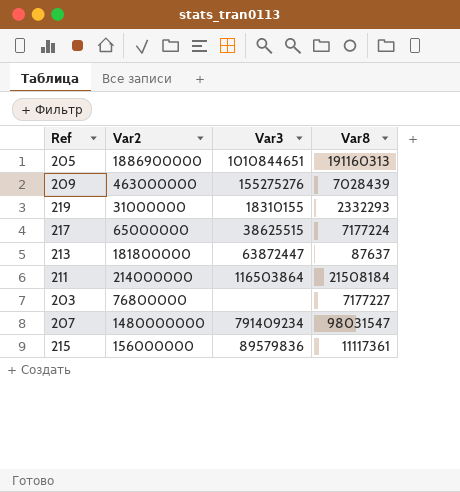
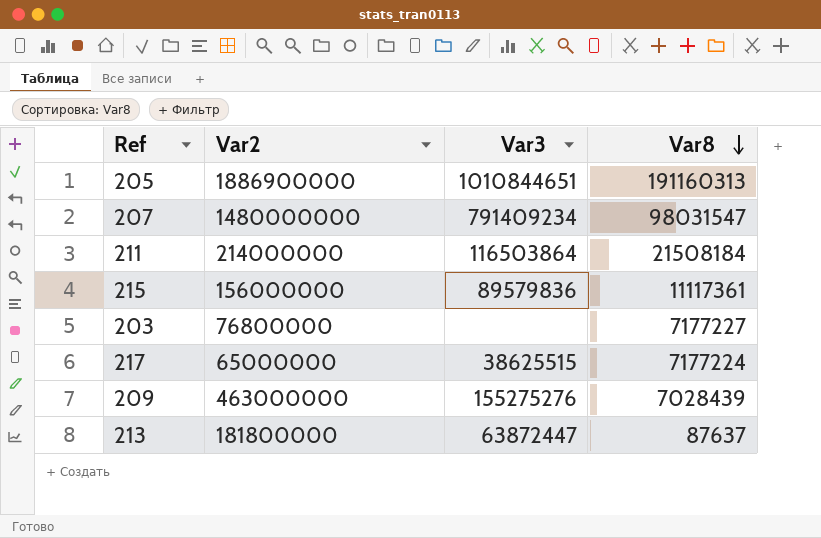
row order: none -> Var8 descending
row 219: 31000000 | 18310155 | 2332293 -> none

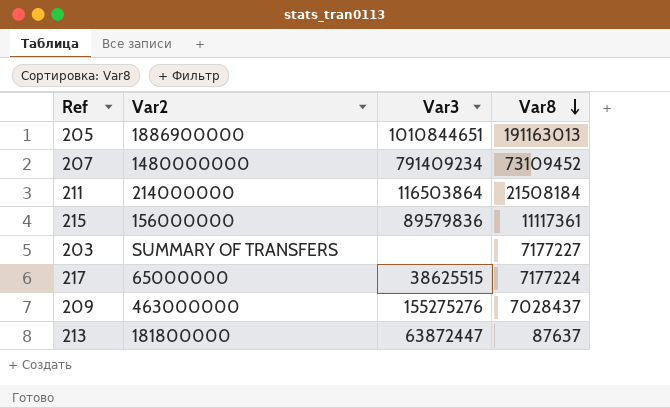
205 | Var8: 191160313 -> 191163013
207 | Var8: 98031547 -> 73109452
203 | Var2: 76800000 -> SUMMARY OF TRANSFERS
209 | Var8: 7028439 -> 7028437

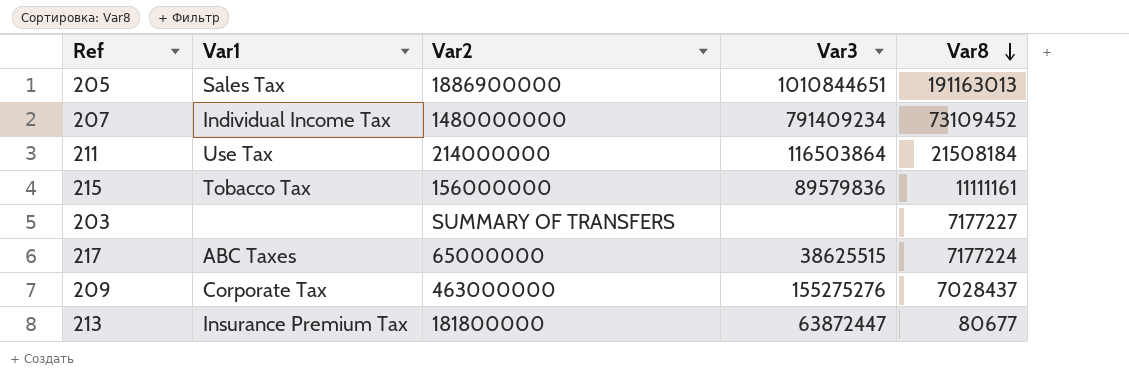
column Var1 | position: none -> 2
215 | Var8: 11117361 -> 11111161
213 | Var8: 87637 -> 80677

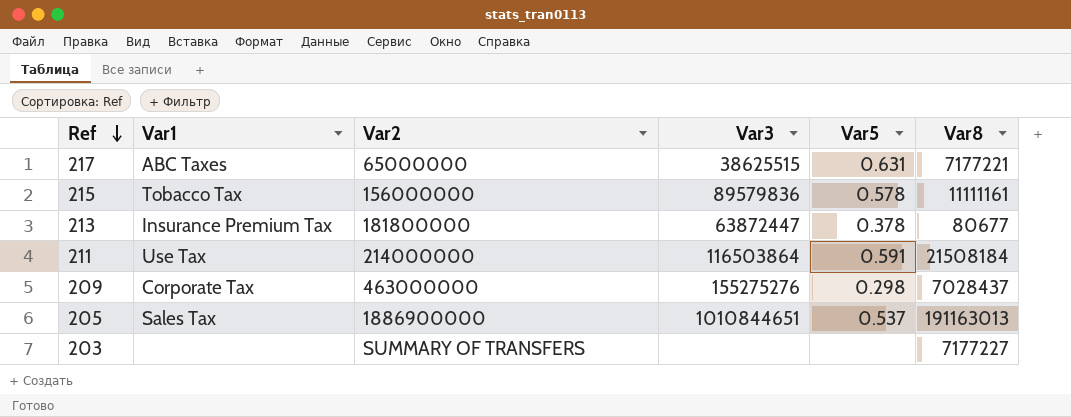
row order: Var8 descending -> Ref descending
column Var5 | position: none -> 5
row 207: Individual Income Tax | 1480000000 | 791409234 | 73109452 -> none
217 | Var8: 7177224 -> 7177221

